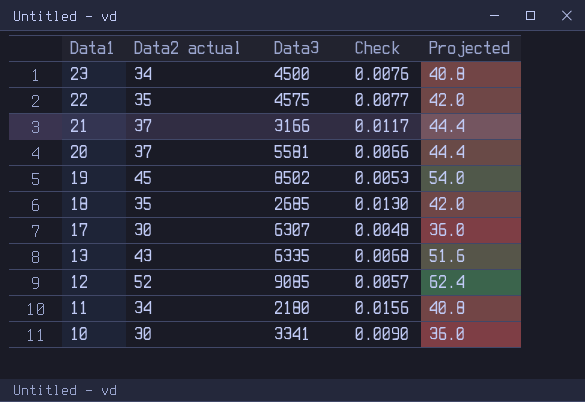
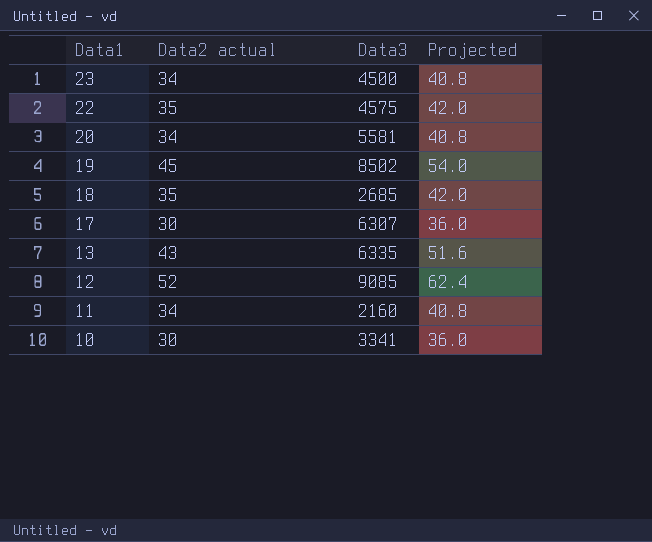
column Check | formula: [Data2 actual] / [Data3] -> none
row 21: 37 | 3166 | 0.0117 | 44.4 -> none
20 | Data2 actual: 37 -> 34
20 | Projected: 44.4 -> 40.8
11 | Data3: 2180 -> 2160

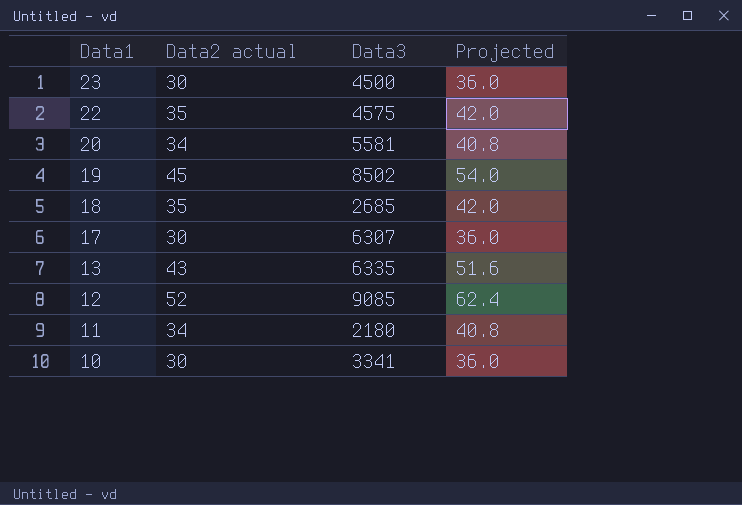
23 | Data2 actual: 34 -> 30
23 | Projected: 40.8 -> 36.0
11 | Data3: 2160 -> 2180

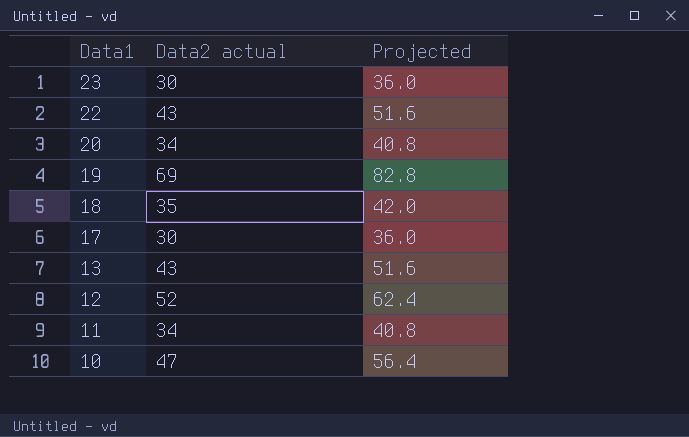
column Data3 | position: 3 -> none
22 | Data2 actual: 35 -> 43
22 | Projected: 42.0 -> 51.6
19 | Data2 actual: 45 -> 69
19 | Projected: 54.0 -> 82.8
10 | Data2 actual: 30 -> 47
10 | Projected: 36.0 -> 56.4

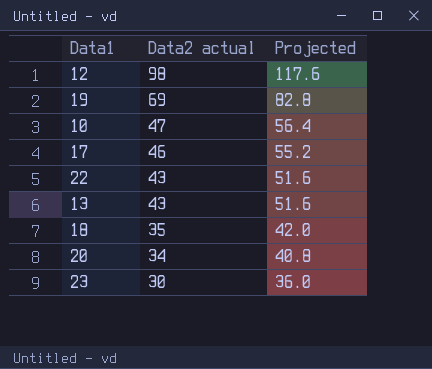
row order: Data1 descending -> Data2 actual descending
row 11: 34 | 40.8 -> none
12 | Data2 actual: 52 -> 98
12 | Projected: 62.4 -> 117.6
17 | Data2 actual: 30 -> 46
17 | Projected: 36.0 -> 55.2

